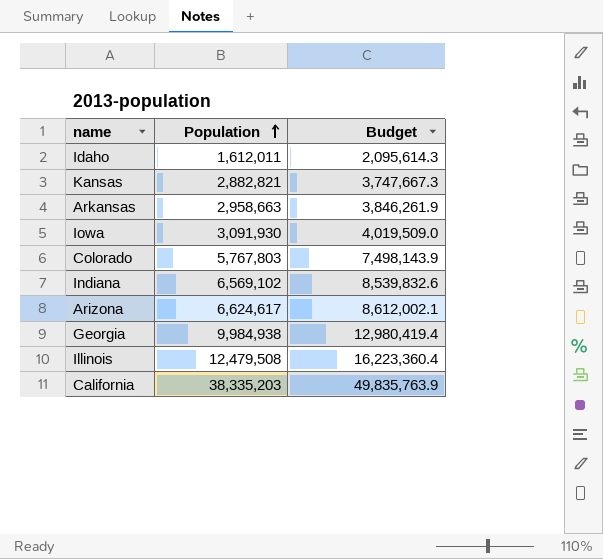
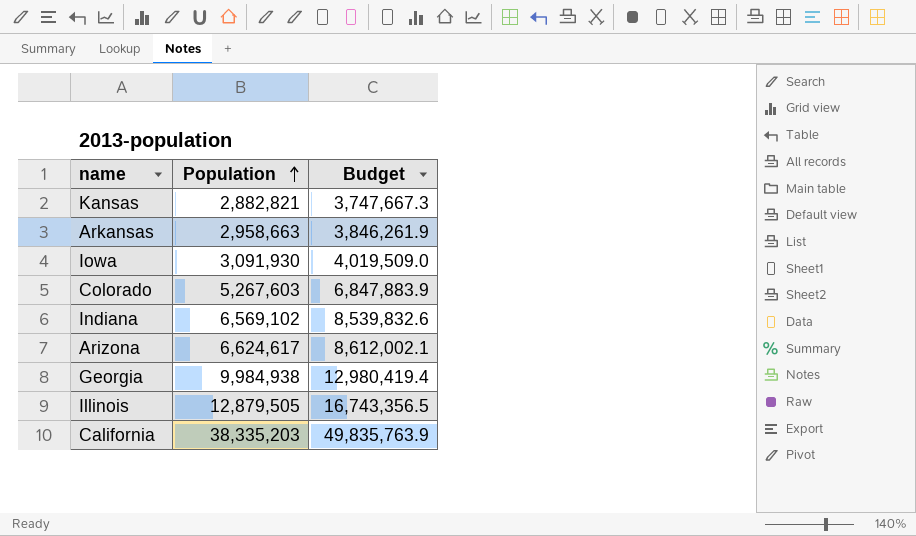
row Idaho: 1,612,011 | 2,095,614.3 -> none
Colorado | Population: 5,767,803 -> 5,267,603
Colorado | Budget: 7,498,143.9 -> 6,847,883.9
Illinois | Population: 12,479,508 -> 12,879,505
Illinois | Budget: 16,223,360.4 -> 16,743,356.5

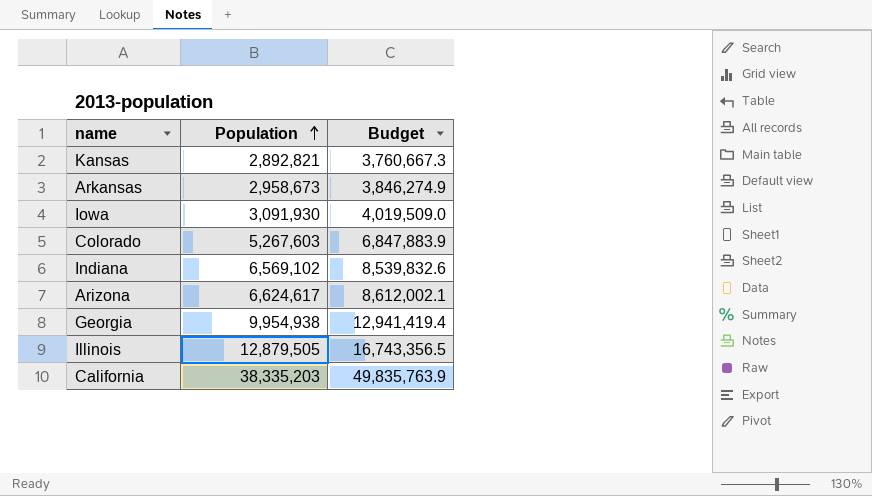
Kansas | Population: 2,882,821 -> 2,892,821
Kansas | Budget: 3,747,667.3 -> 3,760,667.3
Arkansas | Population: 2,958,663 -> 2,958,673
Arkansas | Budget: 3,846,261.9 -> 3,846,274.9
Georgia | Population: 9,984,938 -> 9,954,938
Georgia | Budget: 12,980,419.4 -> 12,941,419.4

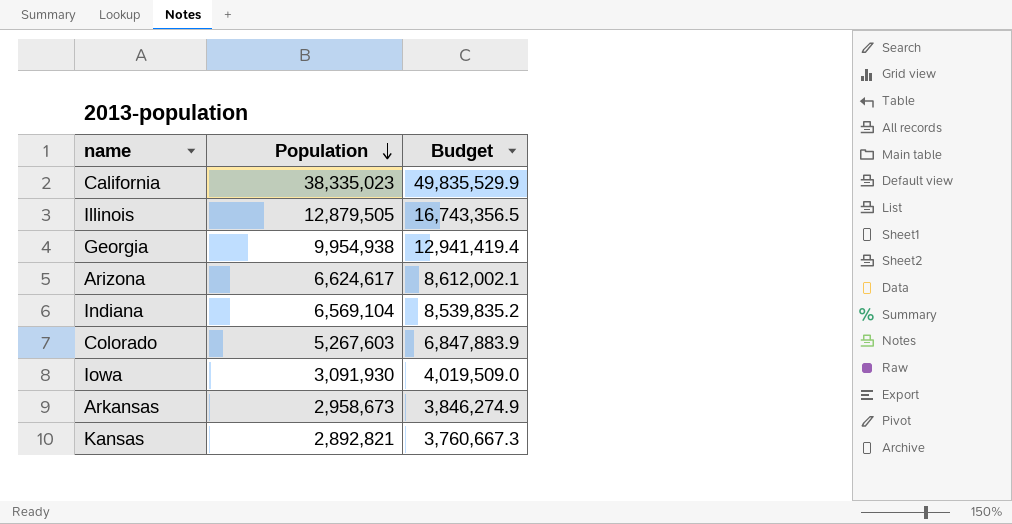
row order: Population ascending -> Population descending
California | Population: 38,335,203 -> 38,335,023
California | Budget: 49,835,763.9 -> 49,835,529.9
Indiana | Population: 6,569,102 -> 6,569,104
Indiana | Budget: 8,539,832.6 -> 8,539,835.2

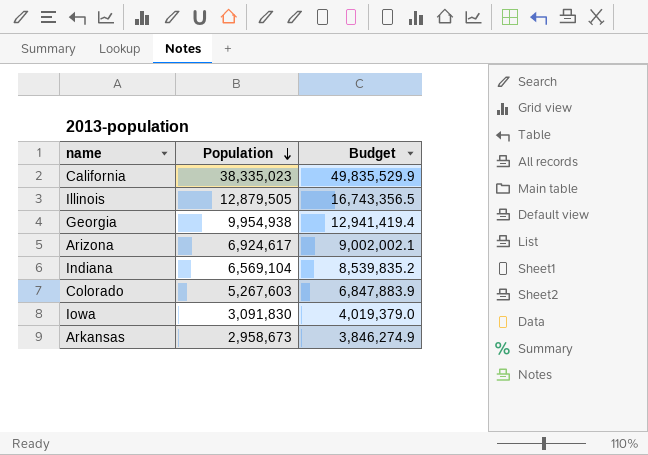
row Kansas: 2,892,821 | 3,760,667.3 -> none
Arizona | Population: 6,624,617 -> 6,924,617
Arizona | Budget: 8,612,002.1 -> 9,002,002.1
Iowa | Population: 3,091,930 -> 3,091,830
Iowa | Budget: 4,019,509.0 -> 4,019,379.0

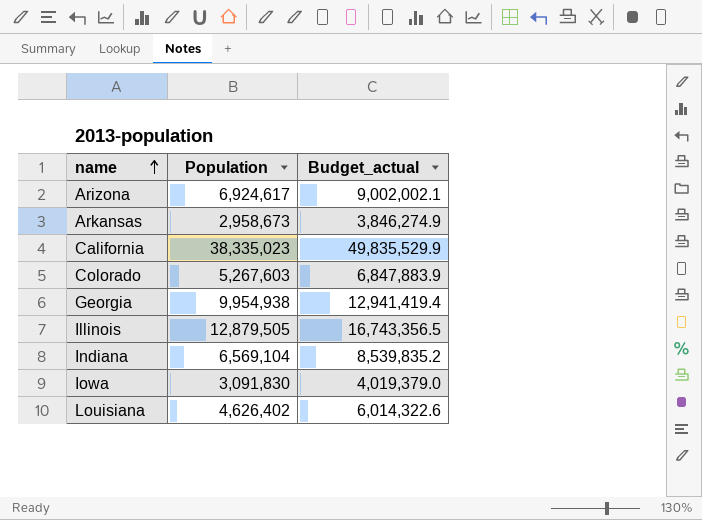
row order: Population descending -> name ascending
column name: Budget -> Budget_actual
row Louisiana: none -> 4,626,402 | 6,014,322.6

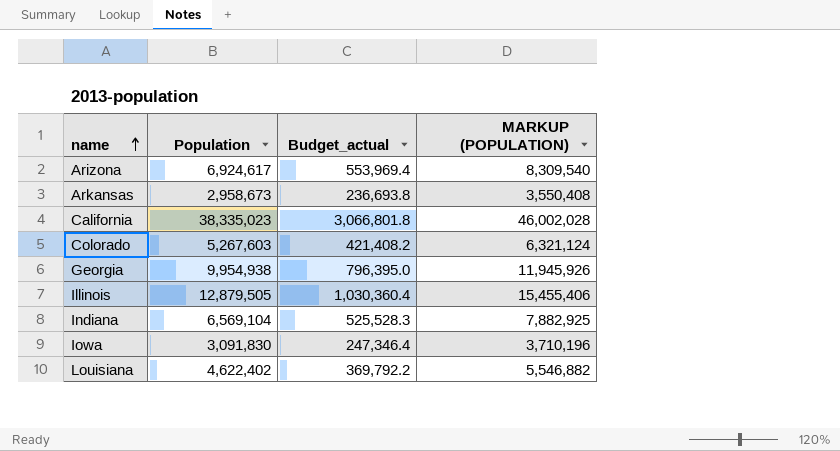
column Budget_actual | formula: [Population] * 1.3 -> [Population] * 0.08
column MARKUP (POPULATION) | formula: none -> [Population] * 1.2
Louisiana | Population: 4,626,402 -> 4,622,402

